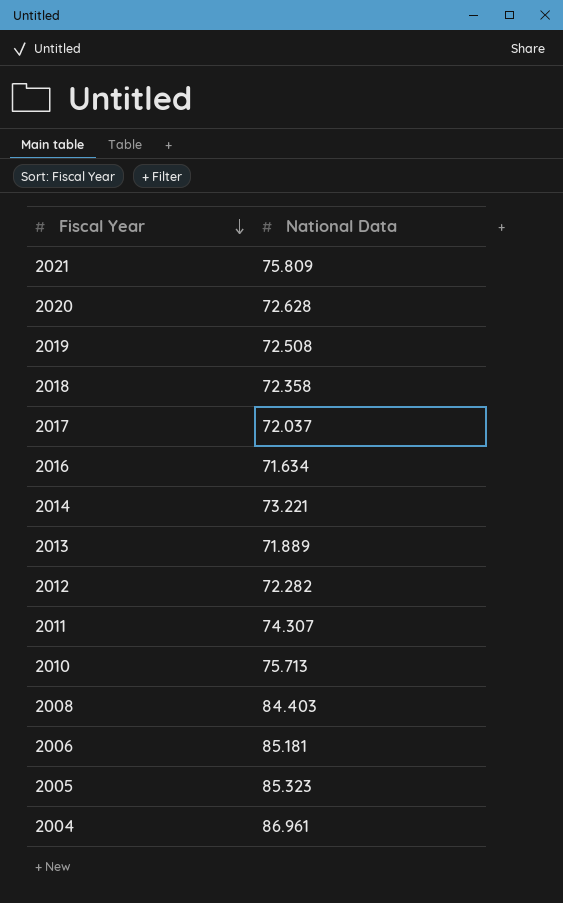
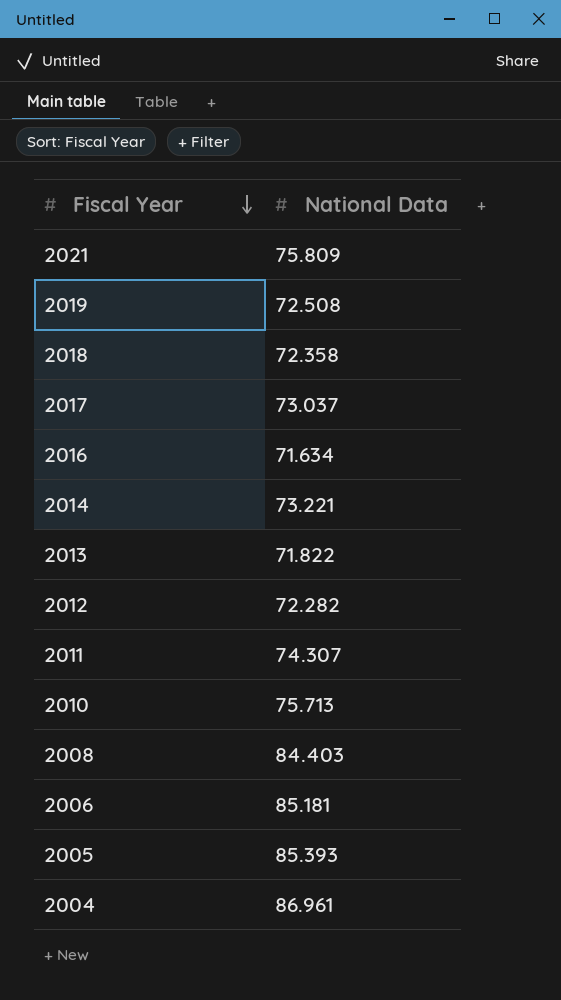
row 2020: 72.628 -> none
2017 | National Data: 72.037 -> 73.037
2013 | National Data: 71.889 -> 71.822
2005 | National Data: 85.323 -> 85.393

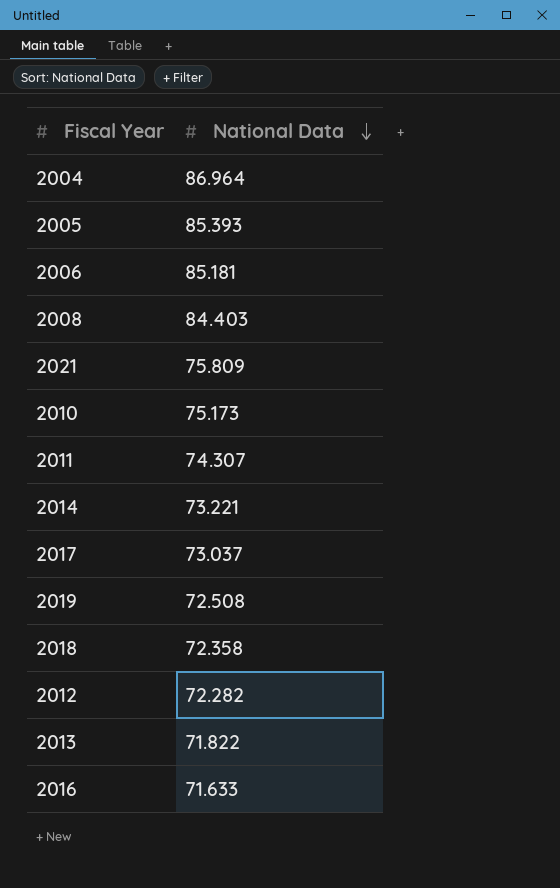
row order: Fiscal Year descending -> National Data descending
2004 | National Data: 86.961 -> 86.964
2010 | National Data: 75.713 -> 75.173
2016 | National Data: 71.634 -> 71.633

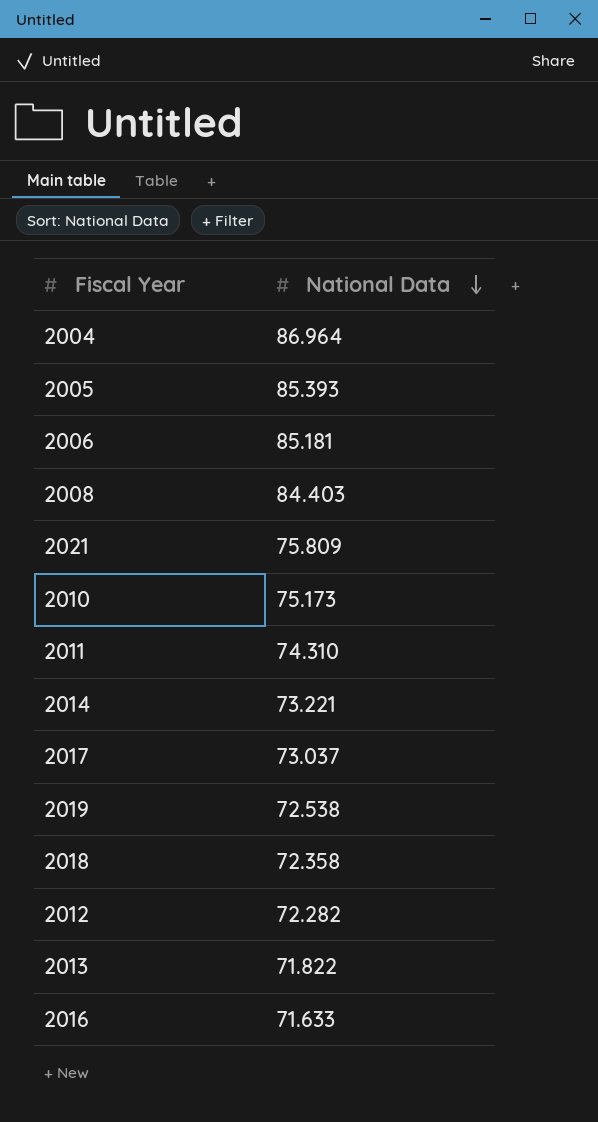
2011 | National Data: 74.307 -> 74.310
2019 | National Data: 72.508 -> 72.538

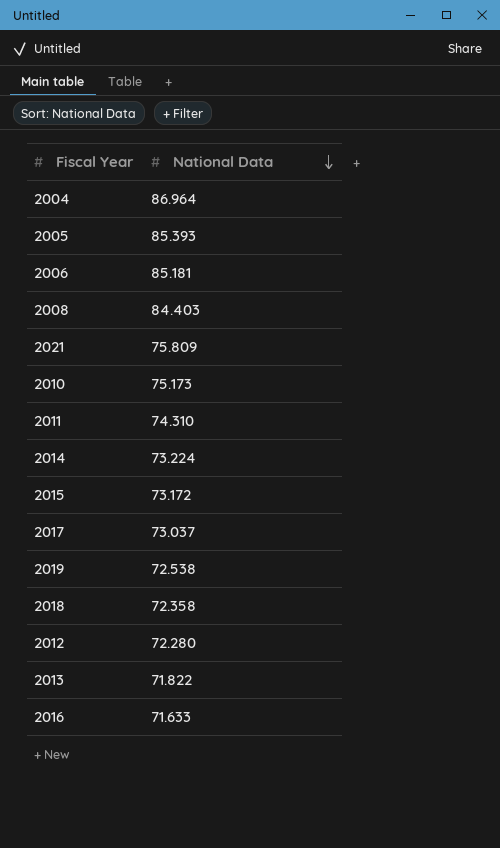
2014 | National Data: 73.221 -> 73.224
row 2015: none -> 73.172
2012 | National Data: 72.282 -> 72.280

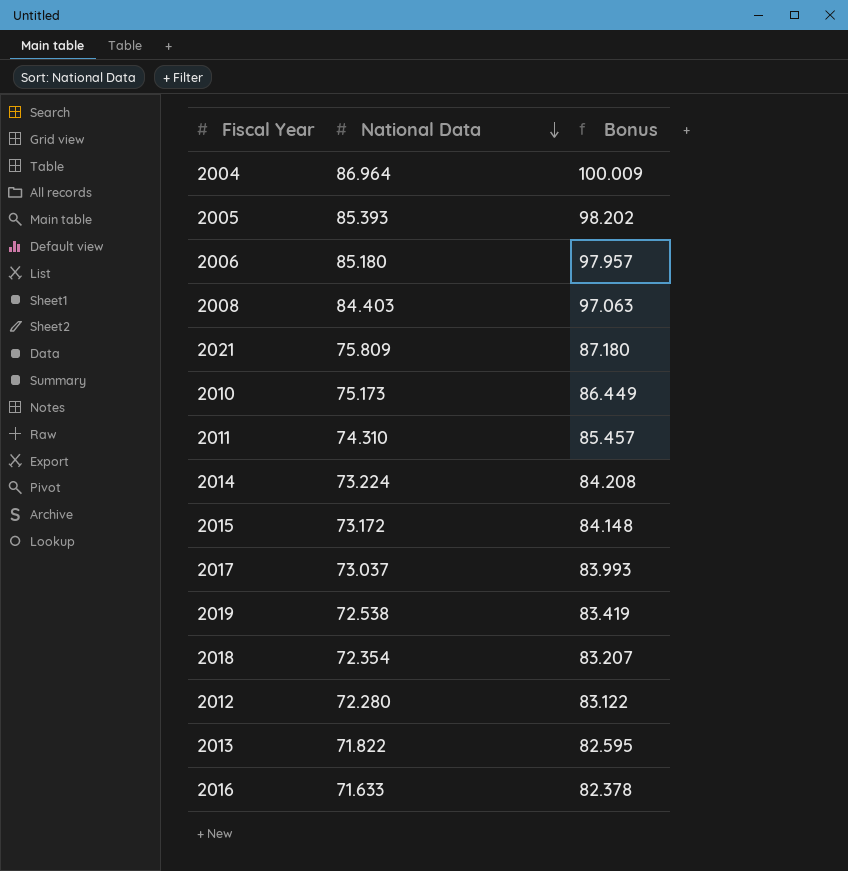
column Bonus | formula: none -> [National Data] * 1.15
2006 | National Data: 85.181 -> 85.180
2018 | National Data: 72.358 -> 72.354

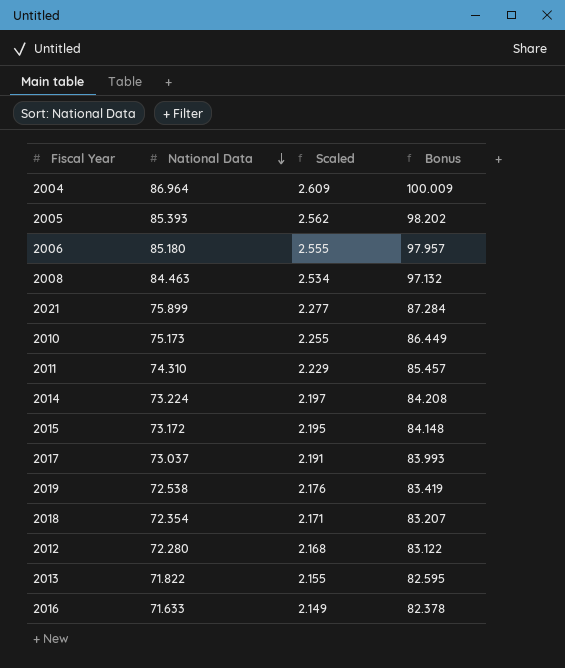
column Scaled | formula: none -> [National Data] * 0.03
2008 | National Data: 84.403 -> 84.463
2008 | Bonus: 97.063 -> 97.132
2021 | National Data: 75.809 -> 75.899
2021 | Bonus: 87.180 -> 87.284

